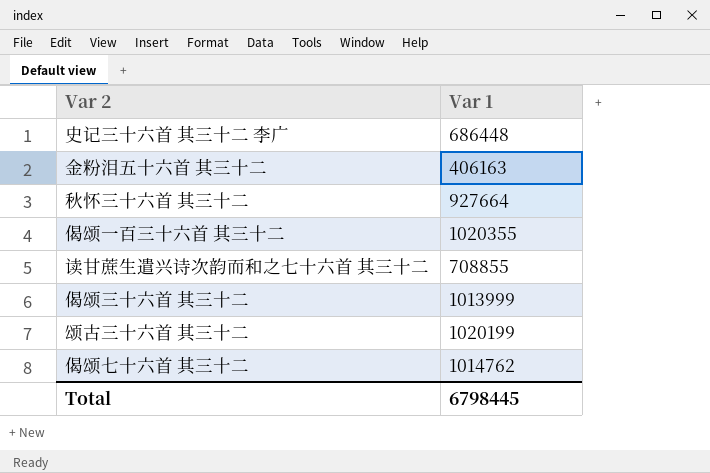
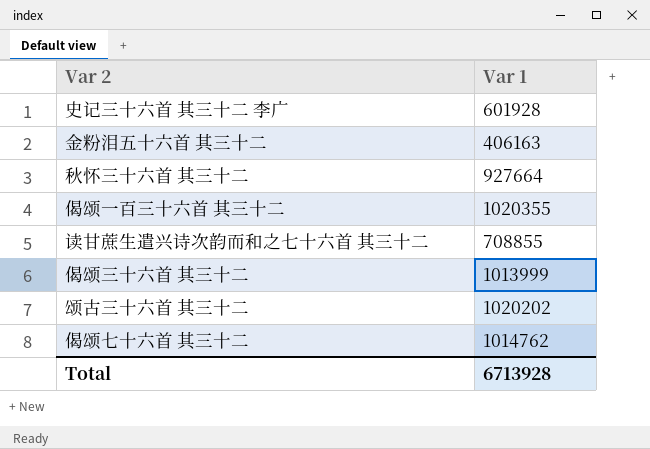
史记三十六首 其三十二 李广 | Var 1: 686448 -> 601928
颂古三十六首 其三十二 | Var 1: 1020199 -> 1020202
Total | Var 1: 6798445 -> 6713928

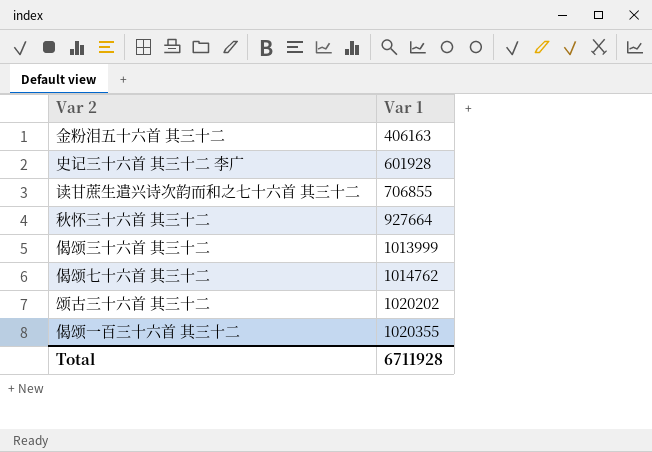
row order: none -> Var 1 ascending
读甘蔗生遣兴诗次韵而和之七十六首 其三十二 | Var 1: 708855 -> 706855
Total | Var 1: 6713928 -> 6711928

